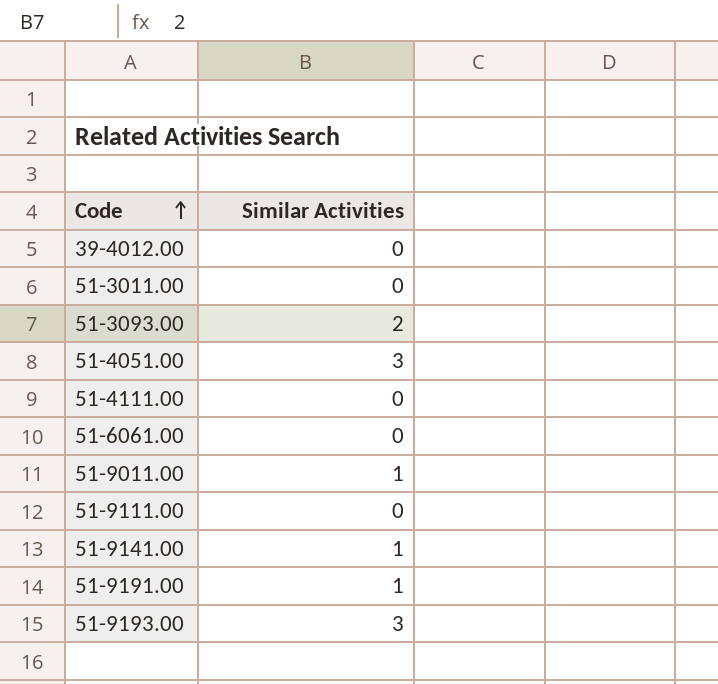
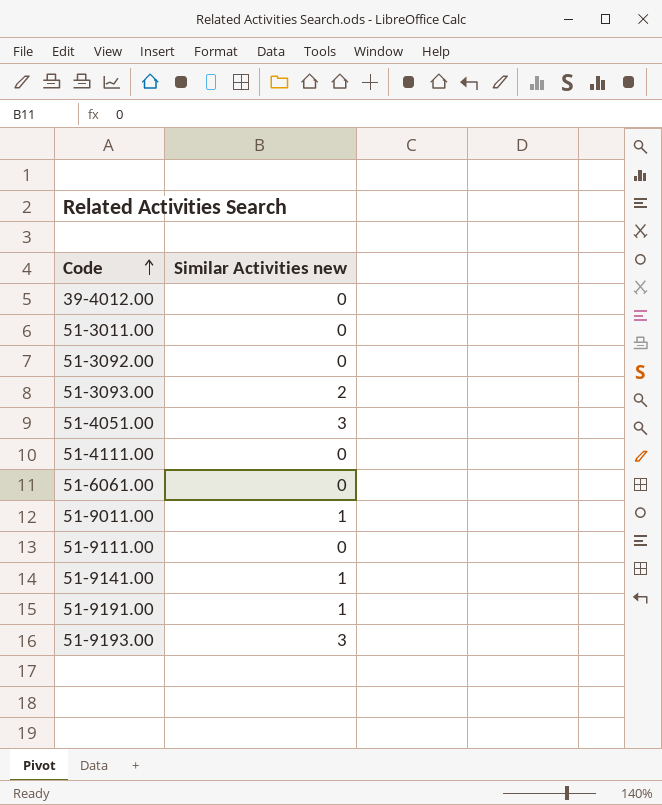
column name: Similar Activities -> Similar Activities new
row 51-3092.00: none -> 0

